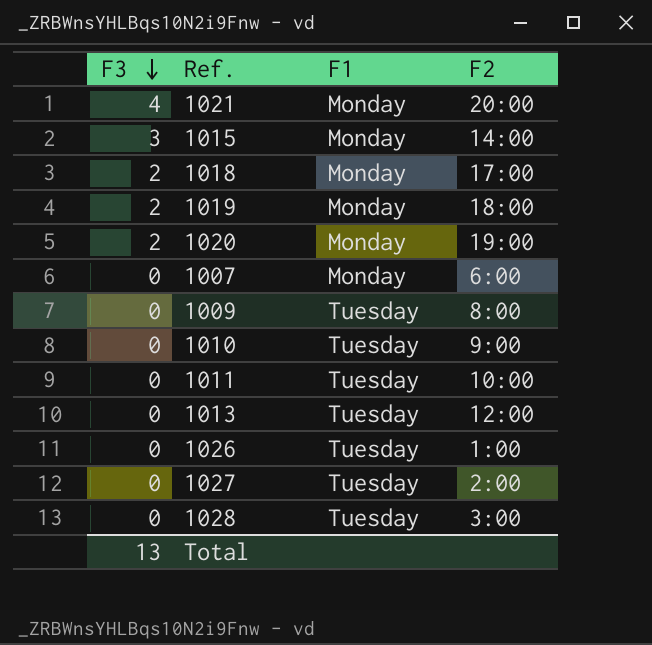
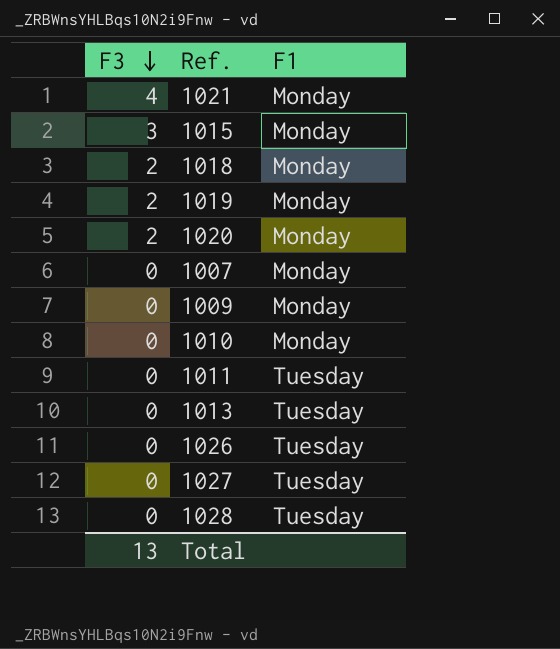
column F2 | position: 4 -> none
1009 | F1: Tuesday -> Monday
1010 | F1: Tuesday -> Monday

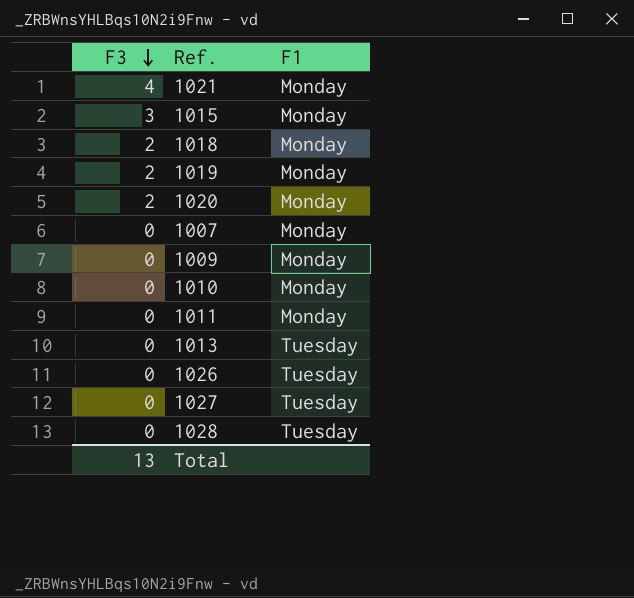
1011 | F1: Tuesday -> Monday

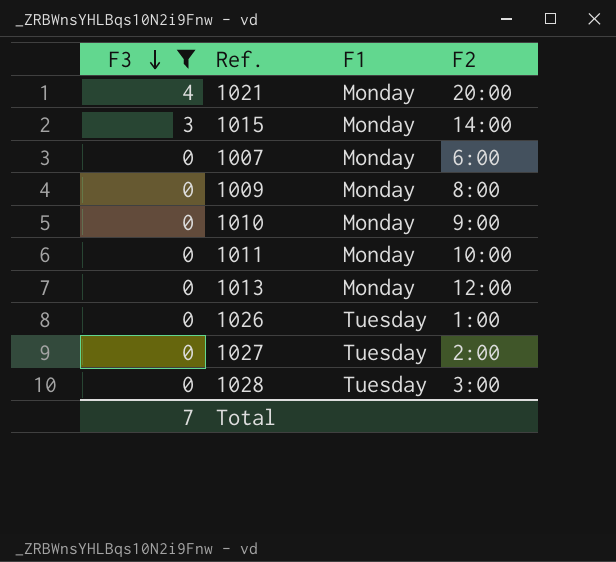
filter: none -> F3 != 2
column F2 | position: none -> 4
1013 | F1: Tuesday -> Monday
Total | F3: 13 -> 7

